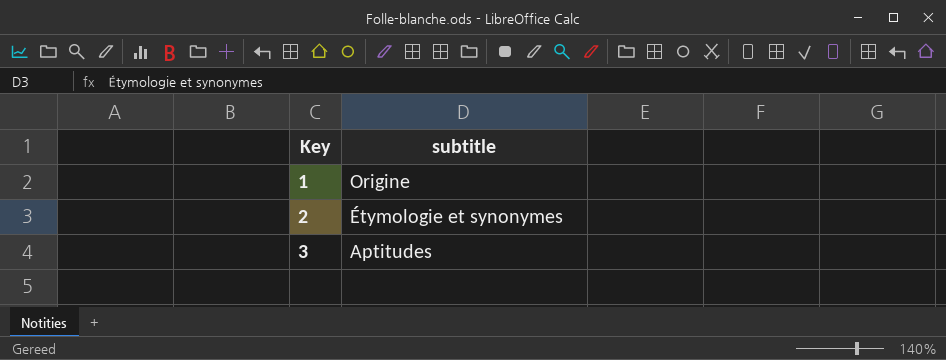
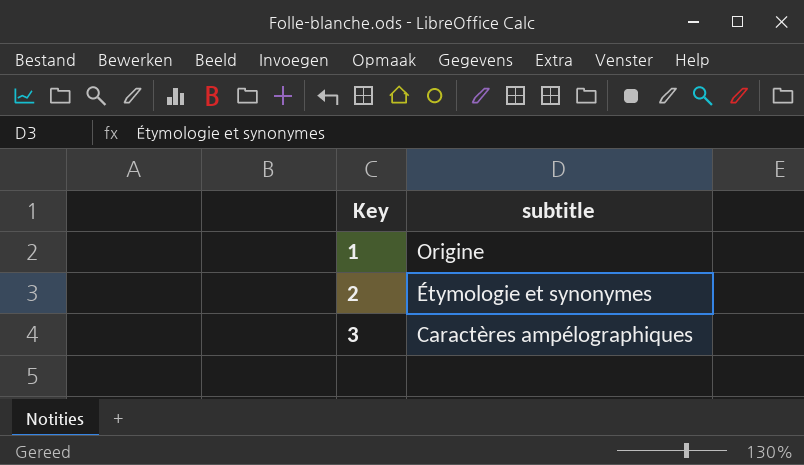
3 | subtitle: Aptitudes -> Caractères ampélographiques

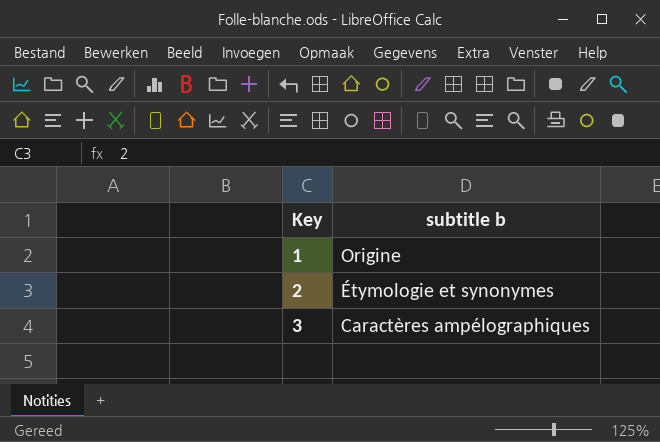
column name: subtitle -> subtitle b

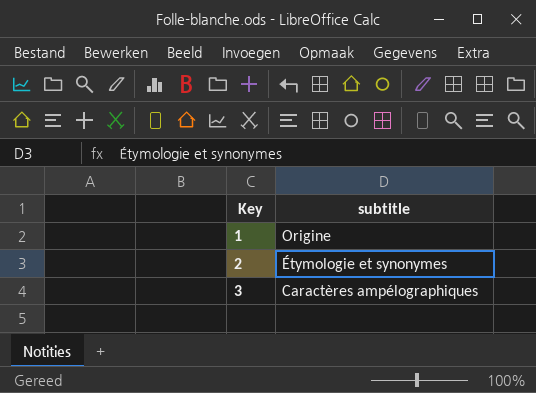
column name: subtitle b -> subtitle

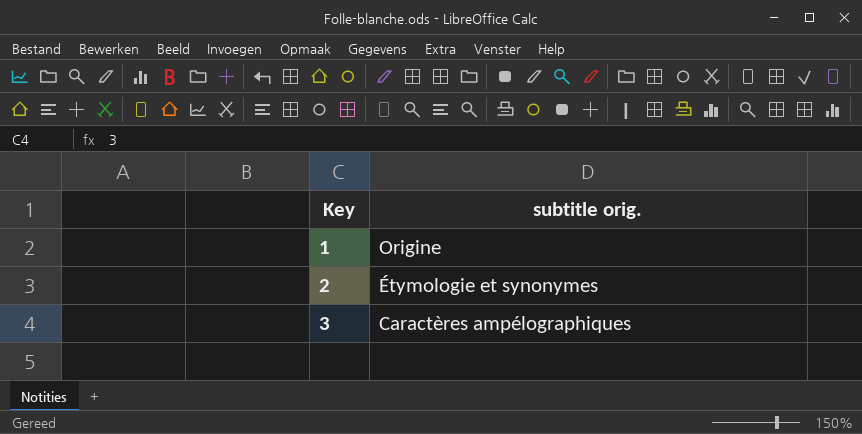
column name: subtitle -> subtitle orig.

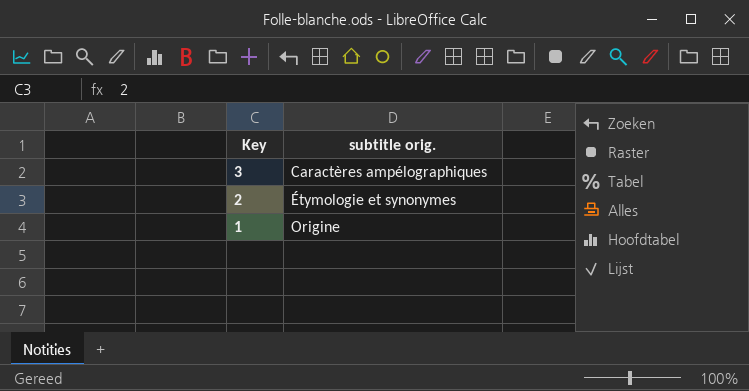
row order: Key ascending -> Key descending

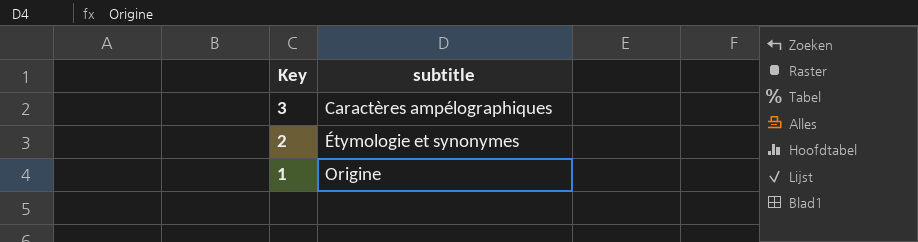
column name: subtitle orig. -> subtitle

